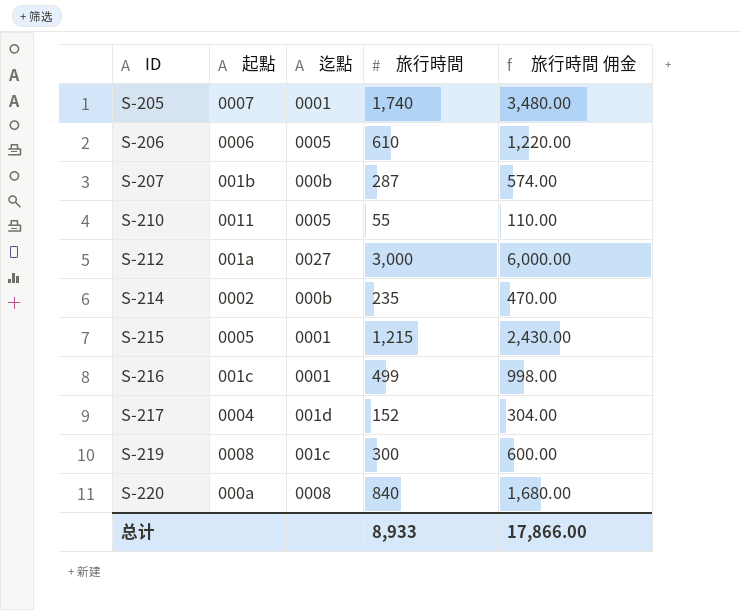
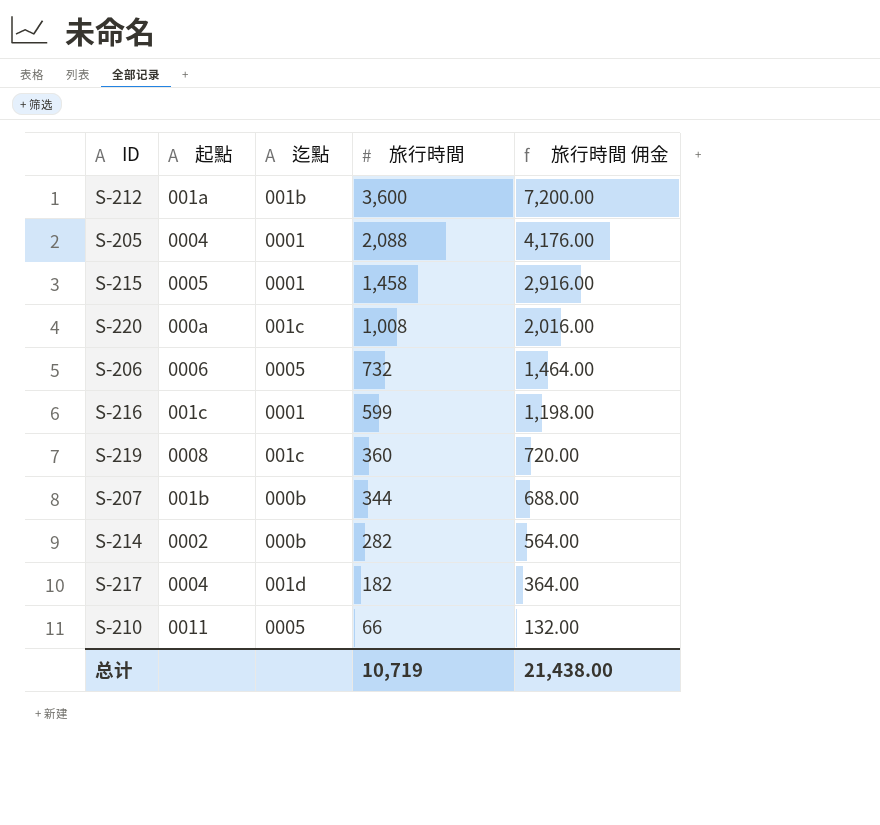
row order: ID ascending -> 旅行時間 descending
S-212 | 迄點: 0027 -> 001b
S-212 | 旅行時間: 3,000 -> 3,600
S-212 | 旅行時間 佣金: 6,000.00 -> 7,200.00
S-205 | 起點: 0007 -> 0004
S-205 | 旅行時間: 1,740 -> 2,088
S-205 | 旅行時間 佣金: 3,480.00 -> 4,176.00
S-215 | 旅行時間: 1,215 -> 1,458
S-215 | 旅行時間 佣金: 2,430.00 -> 2,916.00
S-220 | 迄點: 0008 -> 001c
S-220 | 旅行時間: 840 -> 1,008
S-220 | 旅行時間 佣金: 1,680.00 -> 2,016.00
S-206 | 旅行時間: 610 -> 732
S-206 | 旅行時間 佣金: 1,220.00 -> 1,464.00
S-216 | 旅行時間: 499 -> 599
S-216 | 旅行時間 佣金: 998.00 -> 1,198.00
S-219 | 旅行時間: 300 -> 360
S-219 | 旅行時間 佣金: 600.00 -> 720.00
S-207 | 旅行時間: 287 -> 344
S-207 | 旅行時間 佣金: 574.00 -> 688.00
S-214 | 旅行時間: 235 -> 282
S-214 | 旅行時間 佣金: 470.00 -> 564.00
S-217 | 旅行時間: 152 -> 182
S-217 | 旅行時間 佣金: 304.00 -> 364.00
S-210 | 旅行時間: 55 -> 66
S-210 | 旅行時間 佣金: 110.00 -> 132.00
总计 | 旅行時間: 8,933 -> 10,719
总计 | 旅行時間 佣金: 17,866.00 -> 21,438.00

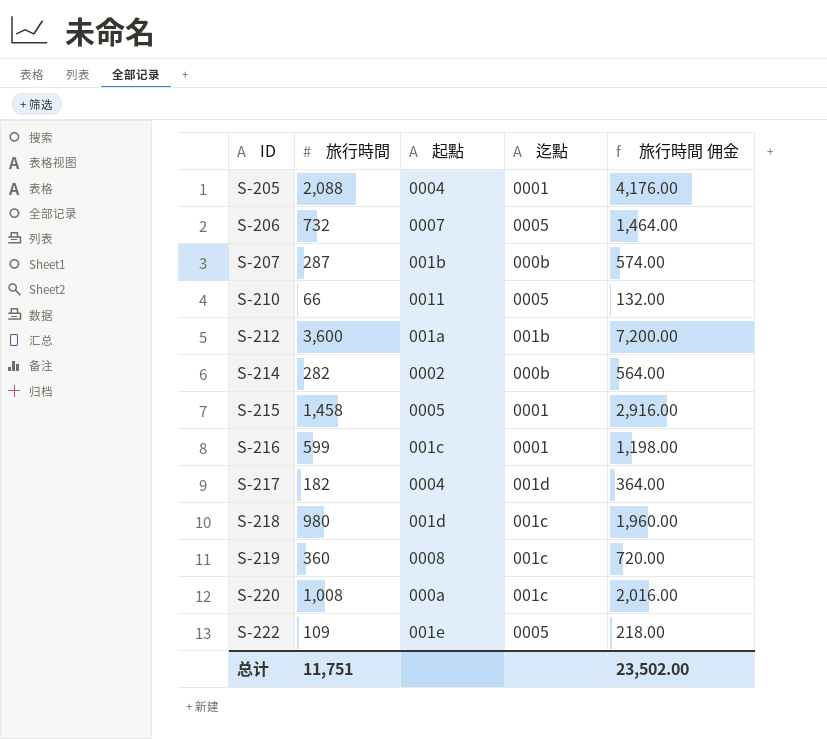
row order: 旅行時間 descending -> ID ascending
column 旅行時間 | position: 4 -> 2
S-206 | 起點: 0006 -> 0007
S-207 | 旅行時間: 344 -> 287
S-207 | 旅行時間 佣金: 688.00 -> 574.00
row S-218: none -> 980 | 001d | 001c | 1,960.00
row S-222: none -> 109 | 001e | 0005 | 218.00
总计 | 旅行時間: 10,719 -> 11,751
总计 | 旅行時間 佣金: 21,438.00 -> 23,502.00

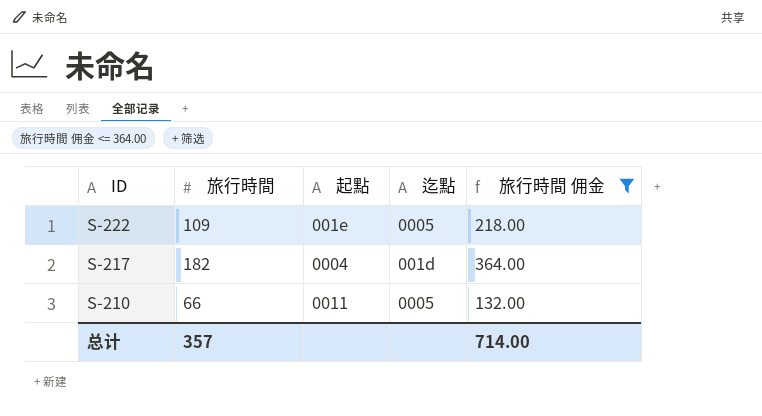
filter: none -> 旅行時間 佣金 <= 364.00
row order: ID ascending -> ID descending
总计 | 旅行時間: 11,751 -> 357
总计 | 旅行時間 佣金: 23,502.00 -> 714.00

